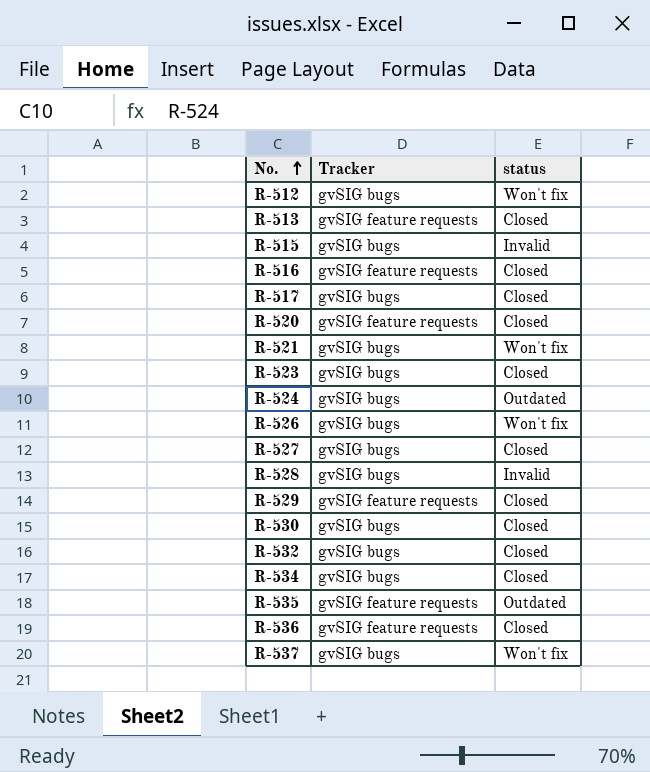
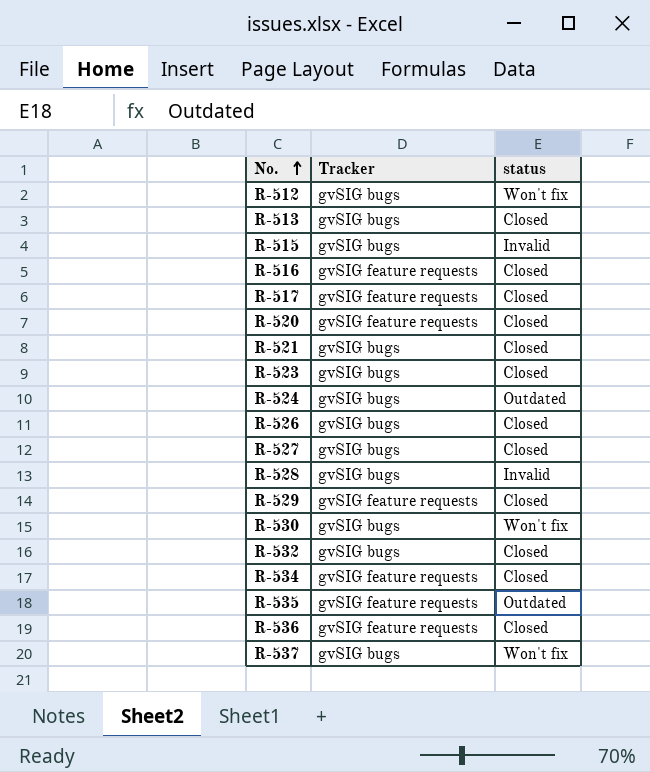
R-513 | Tracker: gvSIG feature requests -> gvSIG bugs
R-517 | Tracker: gvSIG bugs -> gvSIG feature requests
R-521 | status: Won't fix -> Closed
R-526 | status: Won't fix -> Closed
R-530 | status: Closed -> Won't fix
R-534 | Tracker: gvSIG bugs -> gvSIG feature requests

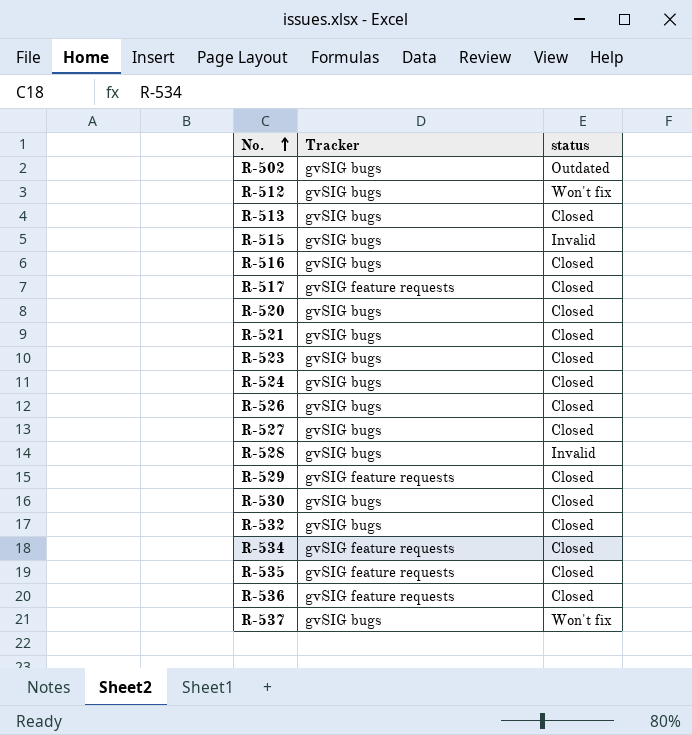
row R-502: none -> gvSIG bugs | Outdated
R-516 | Tracker: gvSIG feature requests -> gvSIG bugs
R-520 | Tracker: gvSIG feature requests -> gvSIG bugs
R-524 | status: Outdated -> Closed
R-530 | status: Won't fix -> Closed
R-535 | status: Outdated -> Closed

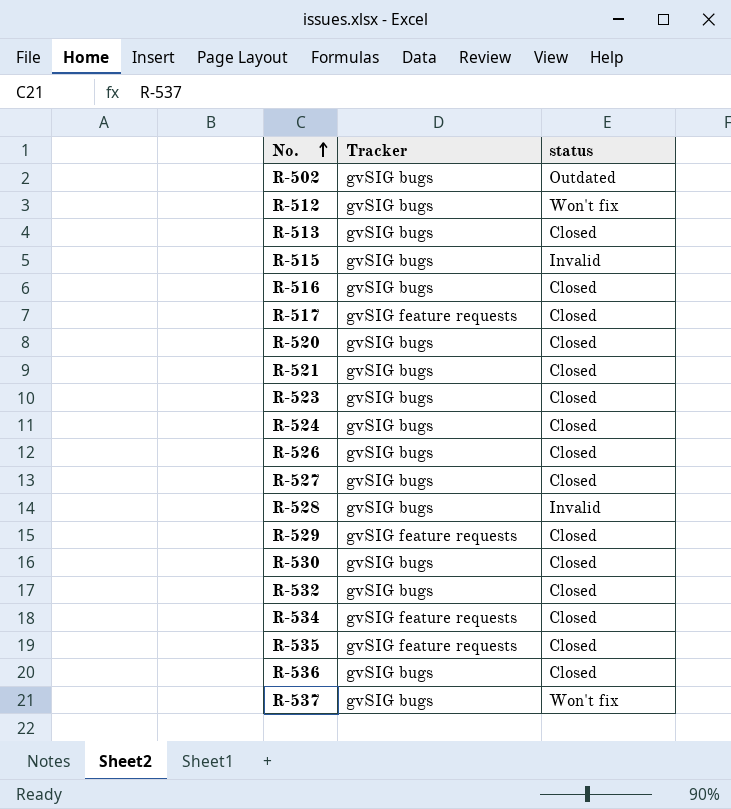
R-536 | Tracker: gvSIG feature requests -> gvSIG bugs

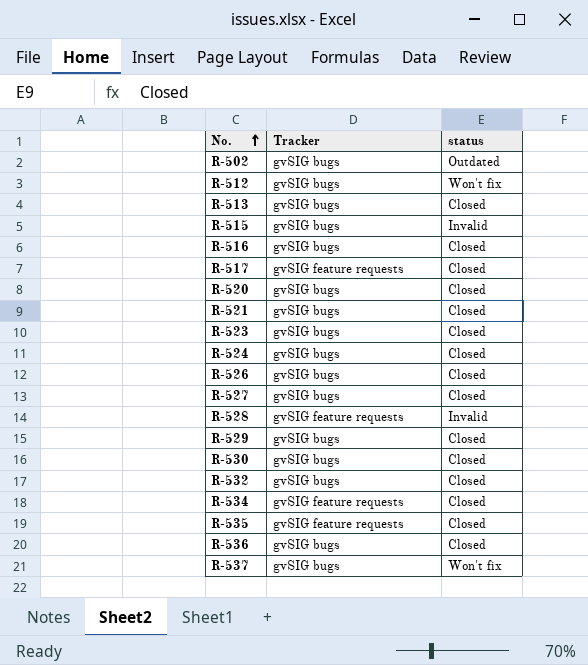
R-528 | Tracker: gvSIG bugs -> gvSIG feature requests
R-529 | Tracker: gvSIG feature requests -> gvSIG bugs

